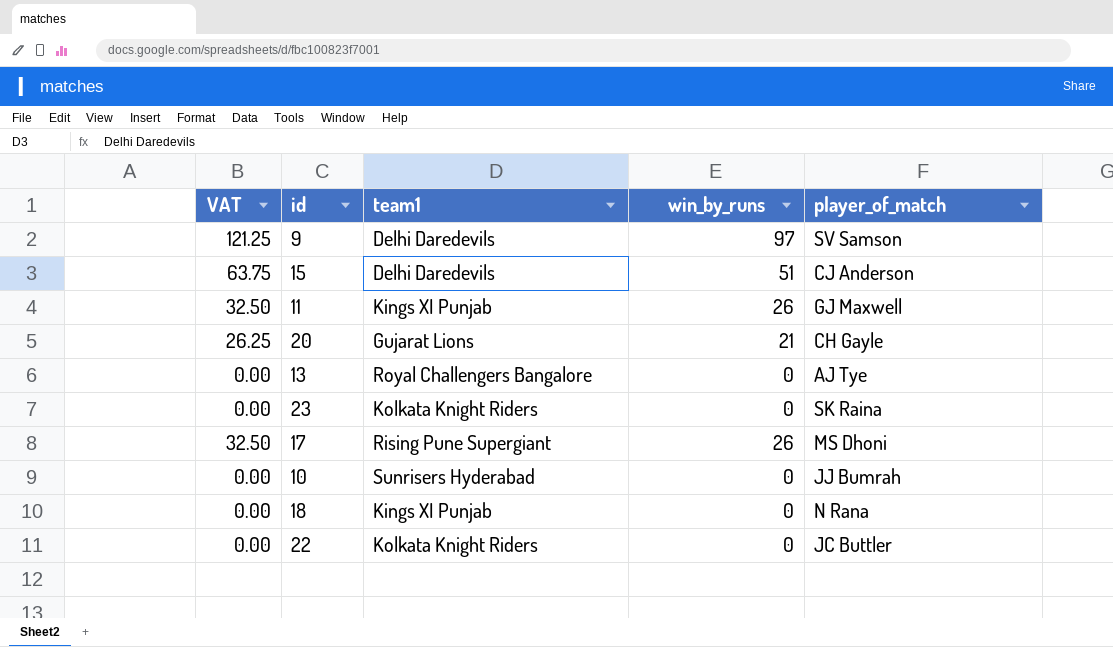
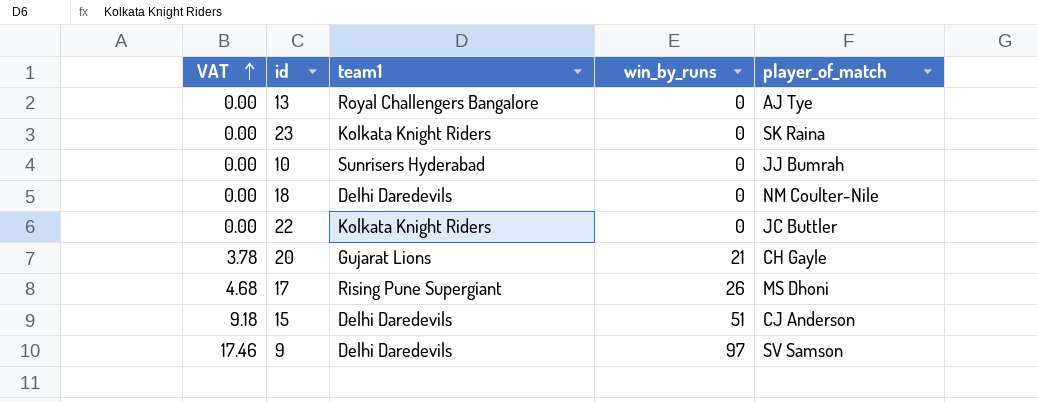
row order: none -> VAT ascending
column VAT | formula: [win_by_runs] * 1.25 -> [win_by_runs] * 0.18
row 11: 32.50 | Kings XI Punjab | 26 | GJ Maxwell -> none
18 | team1: Kings XI Punjab -> Delhi Daredevils
18 | player_of_match: N Rana -> NM Coulter-Nile

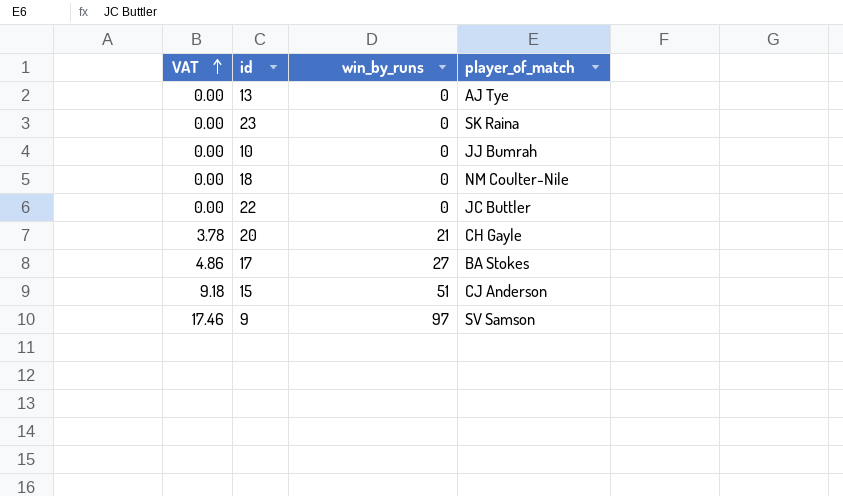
column team1 | position: 3 -> none
17 | VAT: 4.68 -> 4.86
17 | win_by_runs: 26 -> 27
17 | player_of_match: MS Dhoni -> BA Stokes

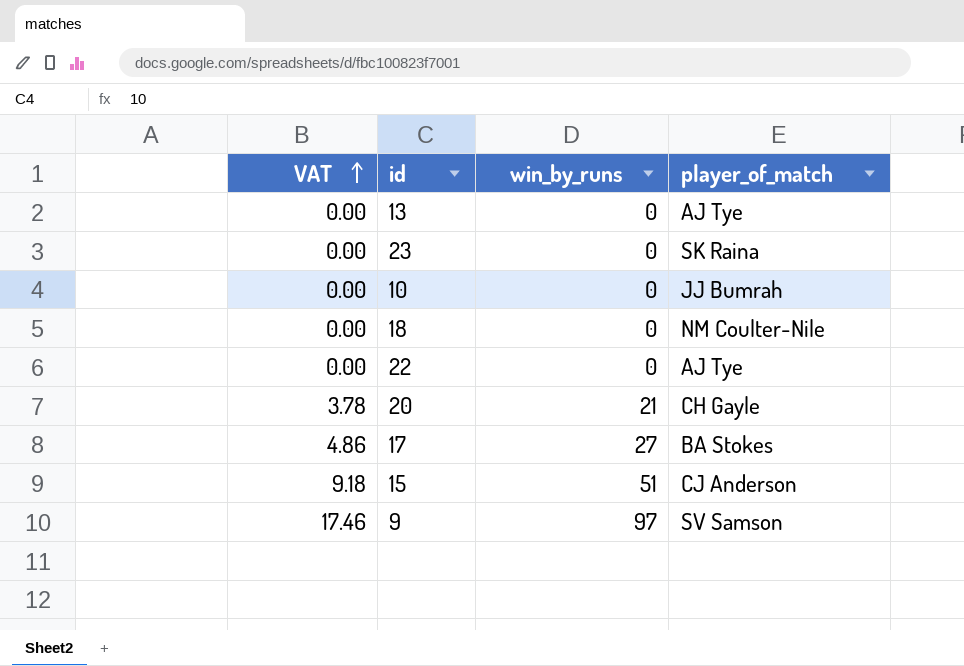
22 | player_of_match: JC Buttler -> AJ Tye

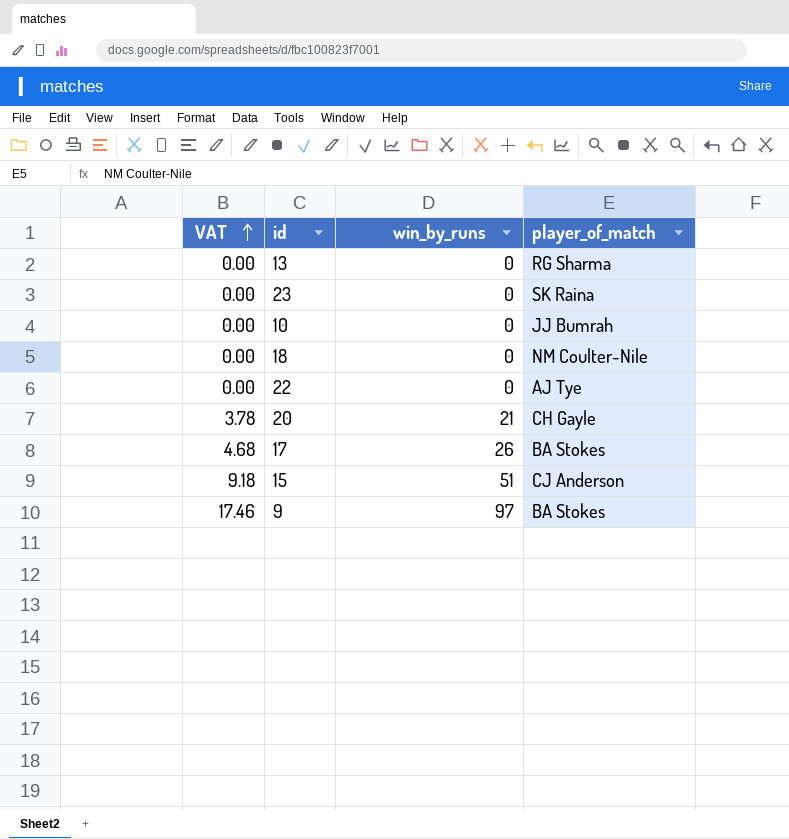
13 | player_of_match: AJ Tye -> RG Sharma
17 | VAT: 4.86 -> 4.68
17 | win_by_runs: 27 -> 26
9 | player_of_match: SV Samson -> BA Stokes

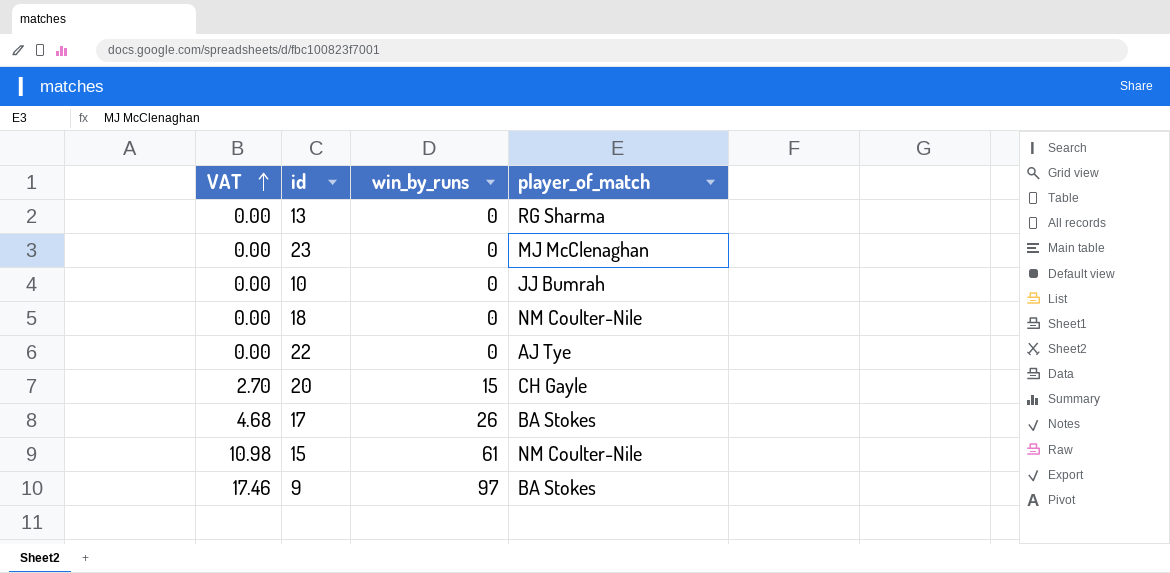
23 | player_of_match: SK Raina -> MJ McClenaghan
20 | VAT: 3.78 -> 2.70
20 | win_by_runs: 21 -> 15
15 | VAT: 9.18 -> 10.98
15 | win_by_runs: 51 -> 61
15 | player_of_match: CJ Anderson -> NM Coulter-Nile

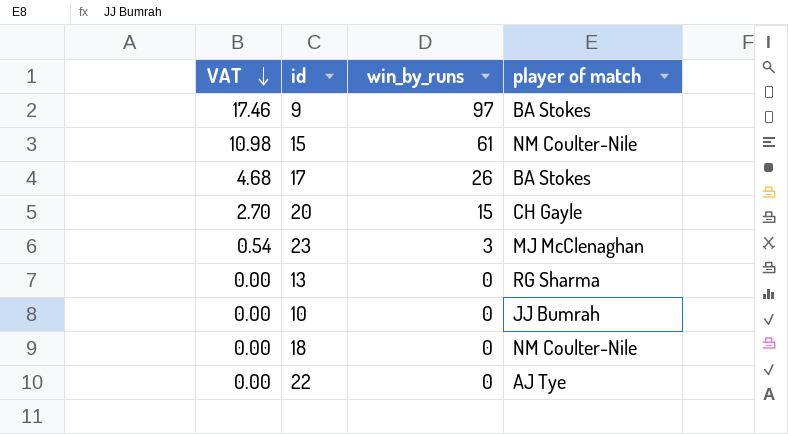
row order: VAT ascending -> VAT descending
column name: player_of_match -> player of match
23 | VAT: 0.00 -> 0.54
23 | win_by_runs: 0 -> 3

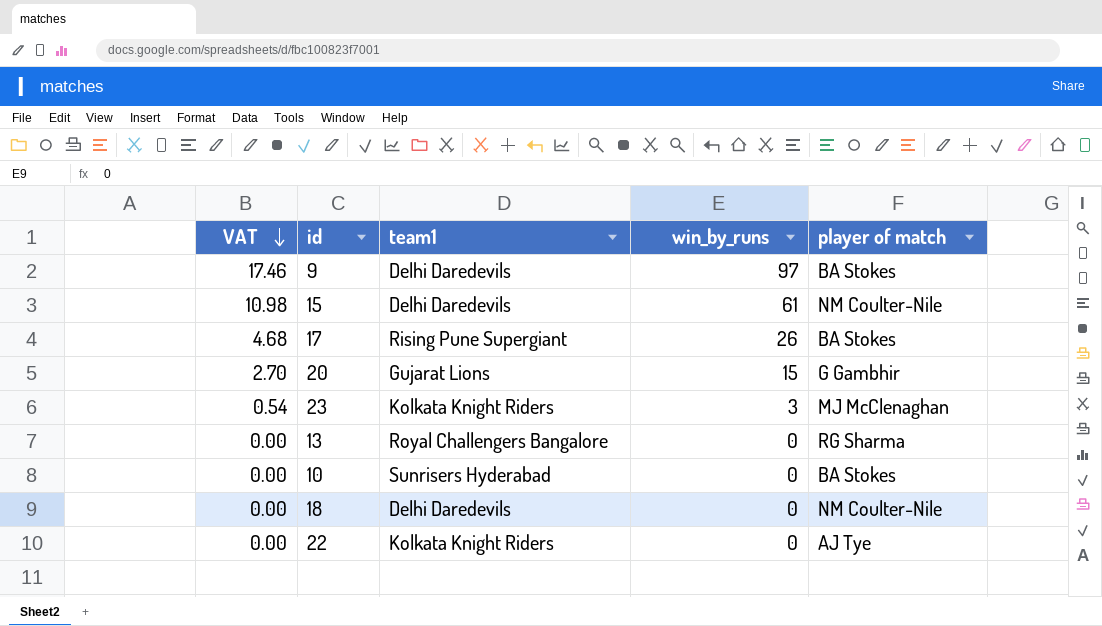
column team1 | position: none -> 3
20 | player of match: CH Gayle -> G Gambhir
10 | player of match: JJ Bumrah -> BA Stokes

